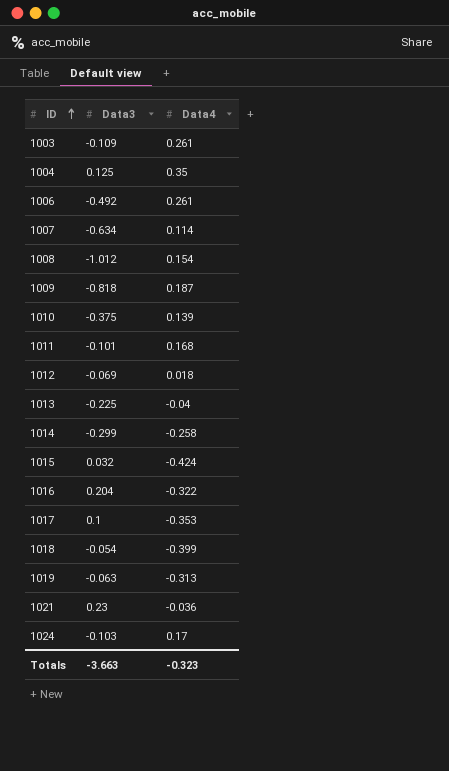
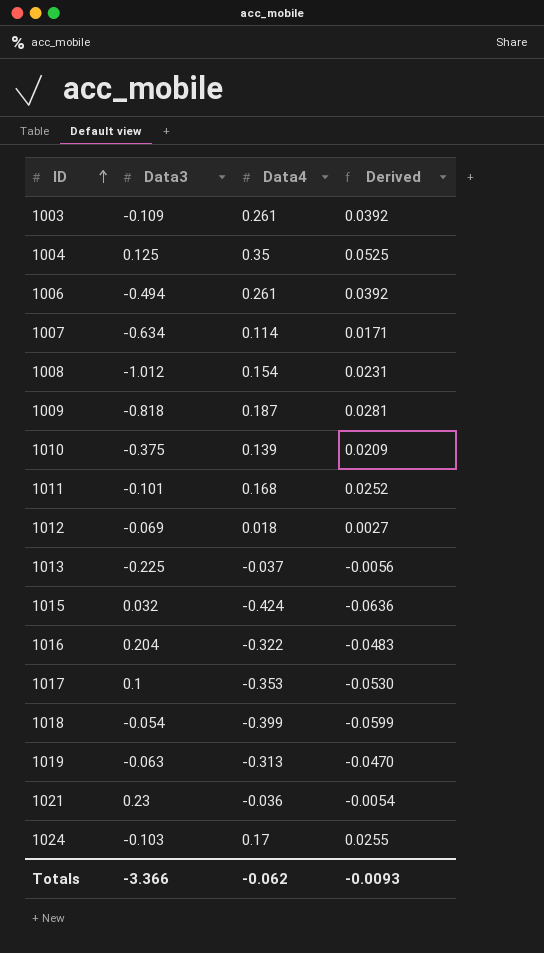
column Derived | formula: none -> [Data4] * 0.15
row 1014: -0.299 | -0.258 -> none
1006 | Data3: -0.492 -> -0.494
1013 | Data4: -0.04 -> -0.037
Totals | Data3: -3.663 -> -3.366
Totals | Data4: -0.323 -> -0.062

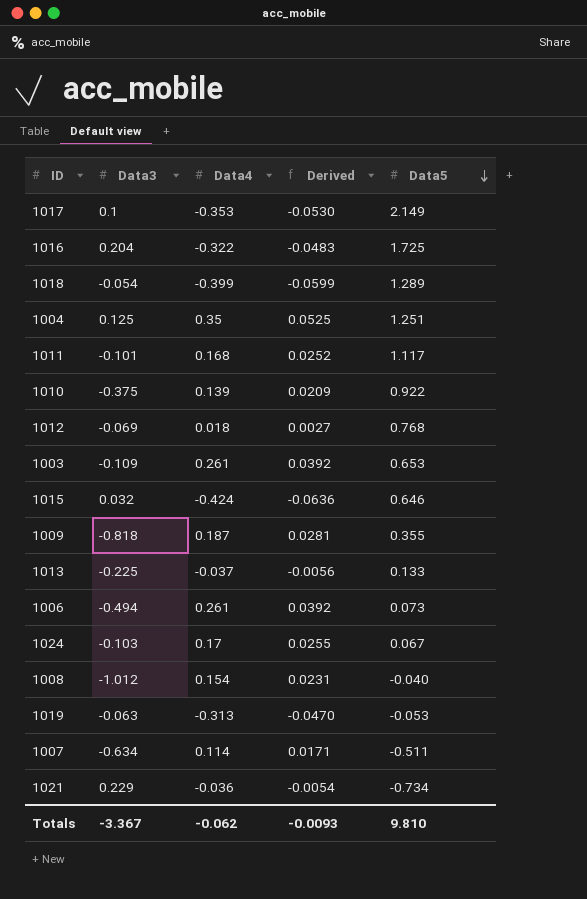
row order: ID ascending -> Data5 descending
column Data5 | position: none -> 5
1021 | Data3: 0.23 -> 0.229
Totals | Data3: -3.366 -> -3.367

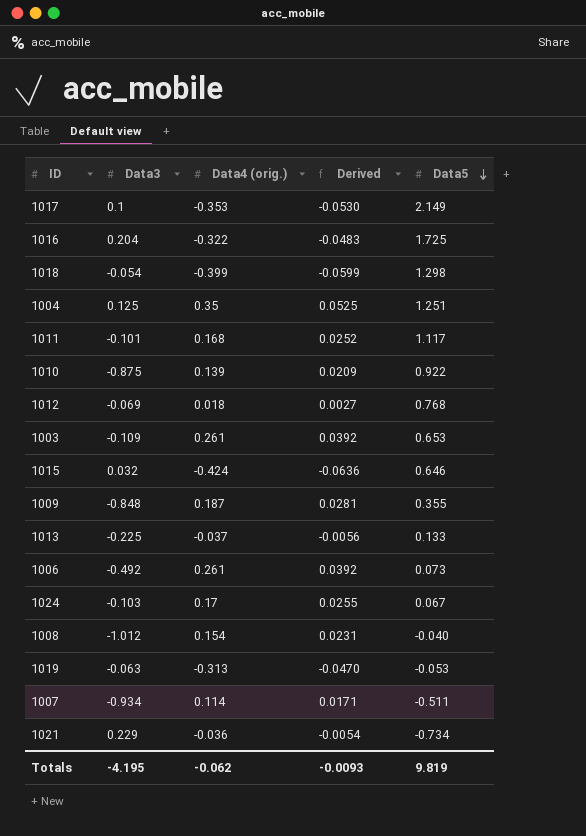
column name: Data4 -> Data4 (orig.)
1018 | Data5: 1.289 -> 1.298
1010 | Data3: -0.375 -> -0.875
1009 | Data3: -0.818 -> -0.848
1006 | Data3: -0.494 -> -0.492
1007 | Data3: -0.634 -> -0.934
Totals | Data3: -3.367 -> -4.195
Totals | Data5: 9.810 -> 9.819

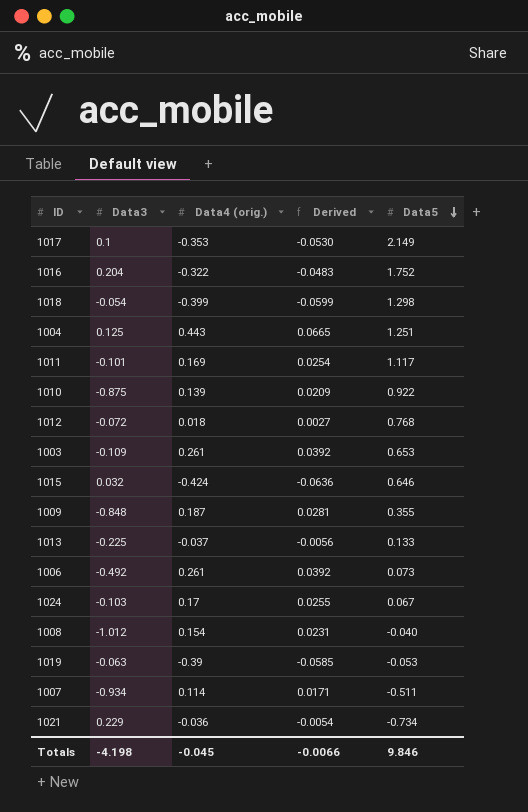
1016 | Data5: 1.725 -> 1.752
1004 | Data4 (orig.): 0.35 -> 0.443
1004 | Derived: 0.0525 -> 0.0665
1011 | Data4 (orig.): 0.168 -> 0.169
1011 | Derived: 0.0252 -> 0.0254
1012 | Data3: -0.069 -> -0.072
1019 | Data4 (orig.): -0.313 -> -0.39
1019 | Derived: -0.0470 -> -0.0585
Totals | Data3: -4.195 -> -4.198
Totals | Data4 (orig.): -0.062 -> -0.045
Totals | Derived: -0.0093 -> -0.0066
Totals | Data5: 9.819 -> 9.846

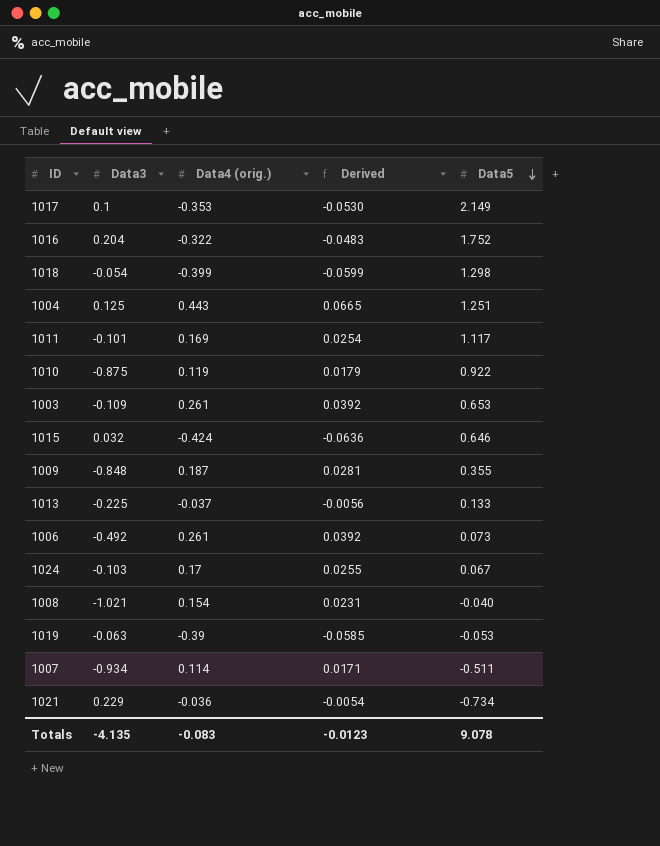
row 1012: -0.072 | 0.018 | 0.0027 | 0.768 -> none
1010 | Data4 (orig.): 0.139 -> 0.119
1010 | Derived: 0.0209 -> 0.0179
1008 | Data3: -1.012 -> -1.021
Totals | Data3: -4.198 -> -4.135
Totals | Data4 (orig.): -0.045 -> -0.083
Totals | Derived: -0.0066 -> -0.0123
Totals | Data5: 9.846 -> 9.078

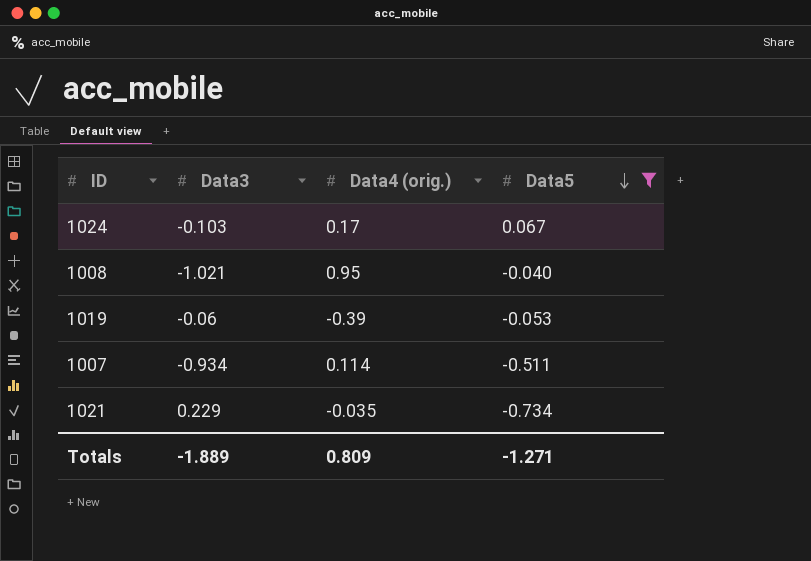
filter: none -> Data5 <= 0.067
column Derived | formula: [Data4 (orig.)] * 0.15 -> none
1008 | Data4 (orig.): 0.154 -> 0.95
1019 | Data3: -0.063 -> -0.06
1021 | Data4 (orig.): -0.036 -> -0.035
Totals | Data3: -4.135 -> -1.889
Totals | Data4 (orig.): -0.083 -> 0.809
Totals | Data5: 9.078 -> -1.271

